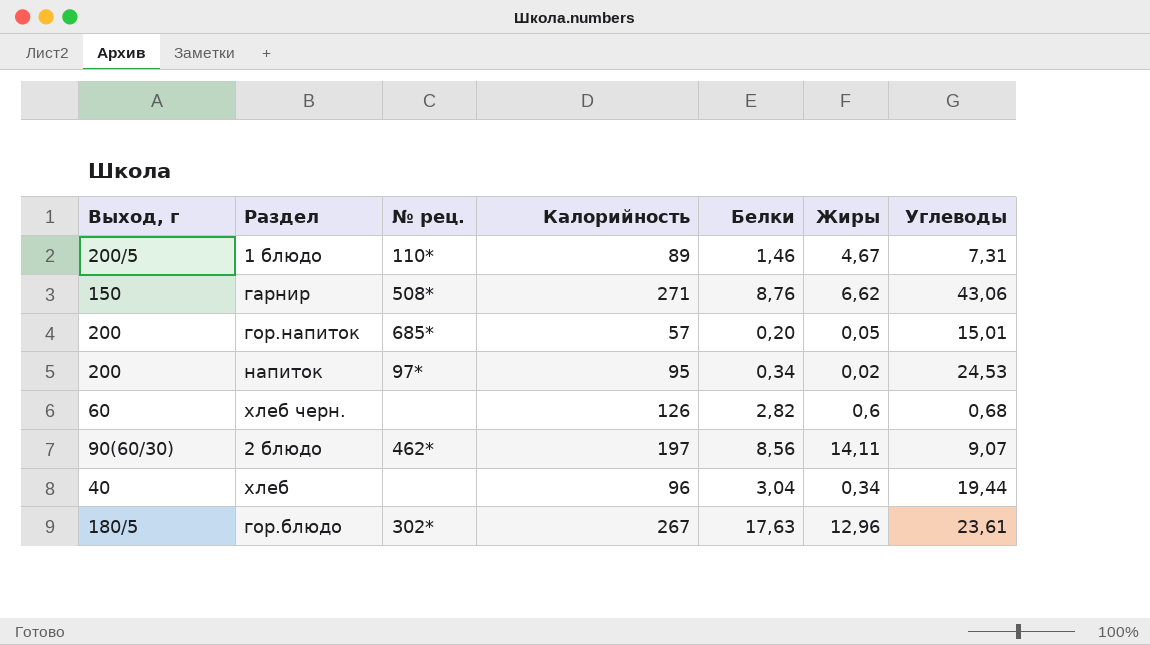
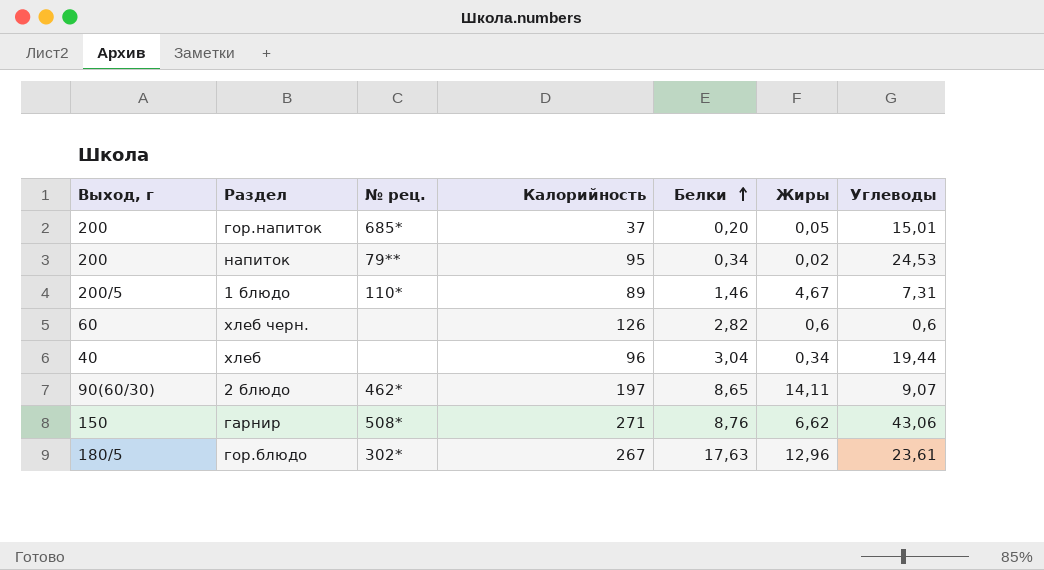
row order: none -> Белки ascending
гор.напиток | Калорийность: 57 -> 37
напиток | № рец.: 97* -> 79**
хлеб черн. | Углеводы: 0,68 -> 0,6
2 блюдо | Белки: 8,56 -> 8,65

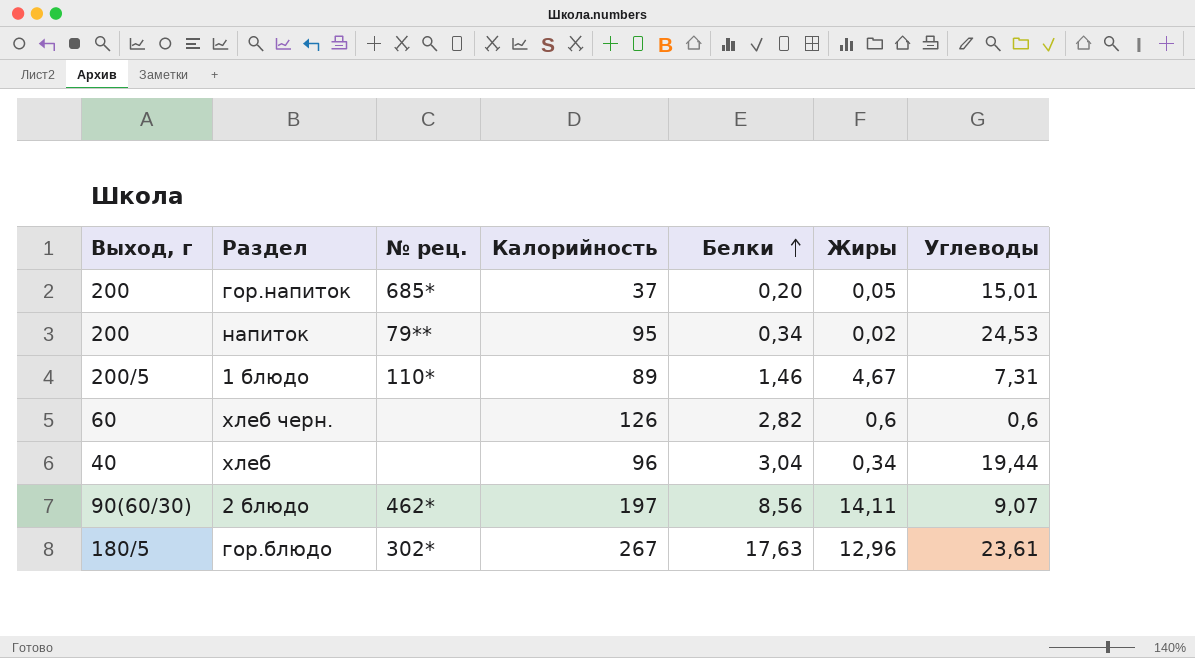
row гарнир: 150 | 508* | 271 | 8,76 | 6,62 | 43,06 -> none
2 блюдо | Белки: 8,65 -> 8,56

